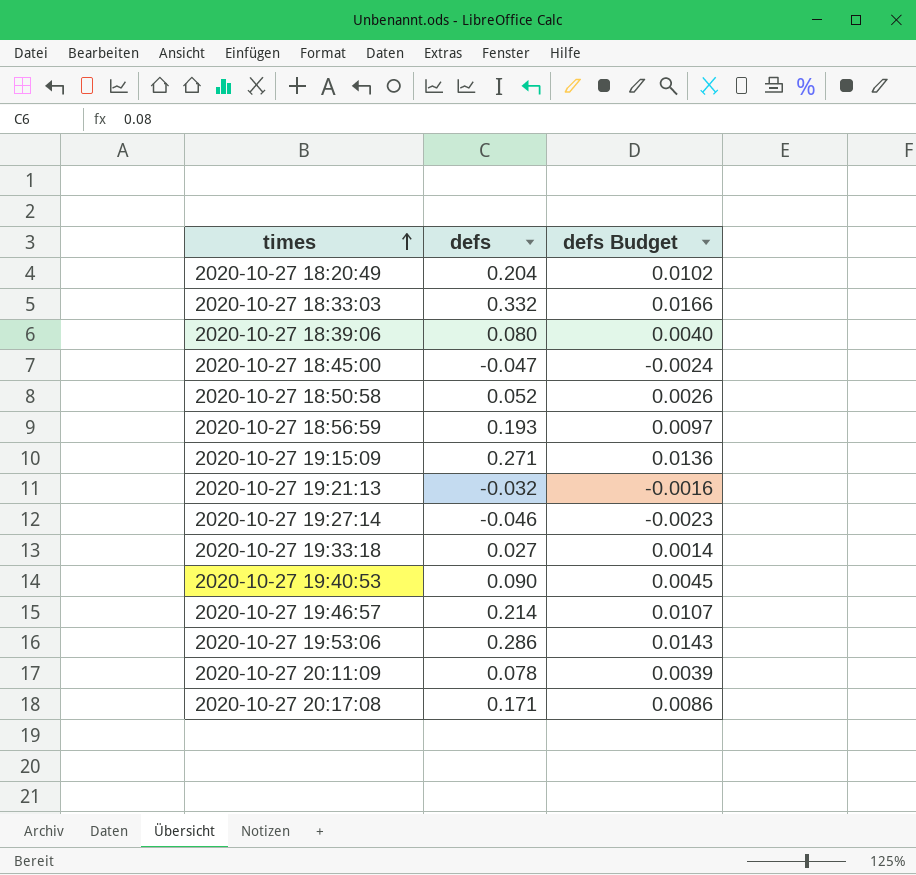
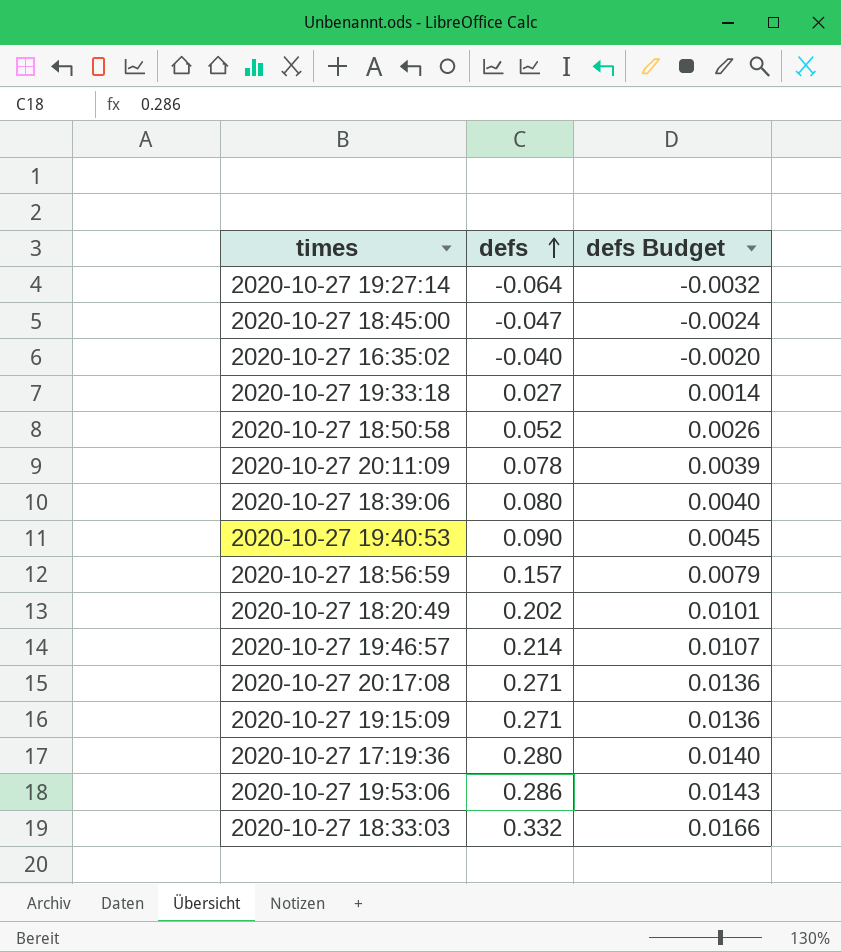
row order: times ascending -> defs ascending
row 2020-10-27 19:21:13: -0.032 | -0.0016 -> none
2020-10-27 19:27:14 | defs: -0.046 -> -0.064
2020-10-27 19:27:14 | defs Budget: -0.0023 -> -0.0032
row 2020-10-27 16:35:02: none -> -0.040 | -0.0020
2020-10-27 18:56:59 | defs: 0.193 -> 0.157
2020-10-27 18:56:59 | defs Budget: 0.0097 -> 0.0079
2020-10-27 18:20:49 | defs: 0.204 -> 0.202
2020-10-27 18:20:49 | defs Budget: 0.0102 -> 0.0101
2020-10-27 20:17:08 | defs: 0.171 -> 0.271
2020-10-27 20:17:08 | defs Budget: 0.0086 -> 0.0136
row 2020-10-27 17:19:36: none -> 0.280 | 0.0140

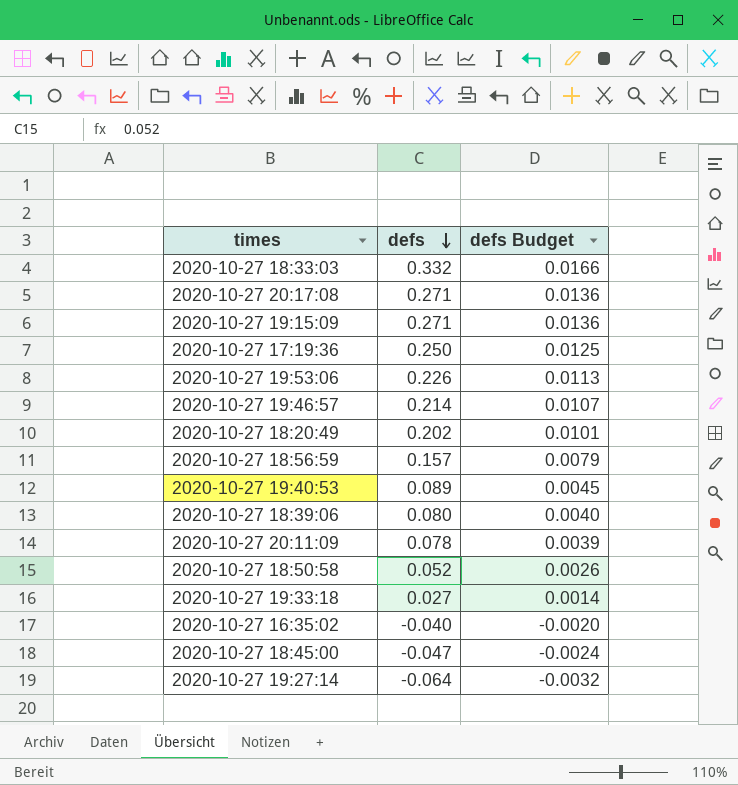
row order: defs ascending -> defs descending
2020-10-27 17:19:36 | defs: 0.280 -> 0.250
2020-10-27 17:19:36 | defs Budget: 0.0140 -> 0.0125
2020-10-27 19:53:06 | defs: 0.286 -> 0.226
2020-10-27 19:53:06 | defs Budget: 0.0143 -> 0.0113
2020-10-27 19:40:53 | defs: 0.090 -> 0.089

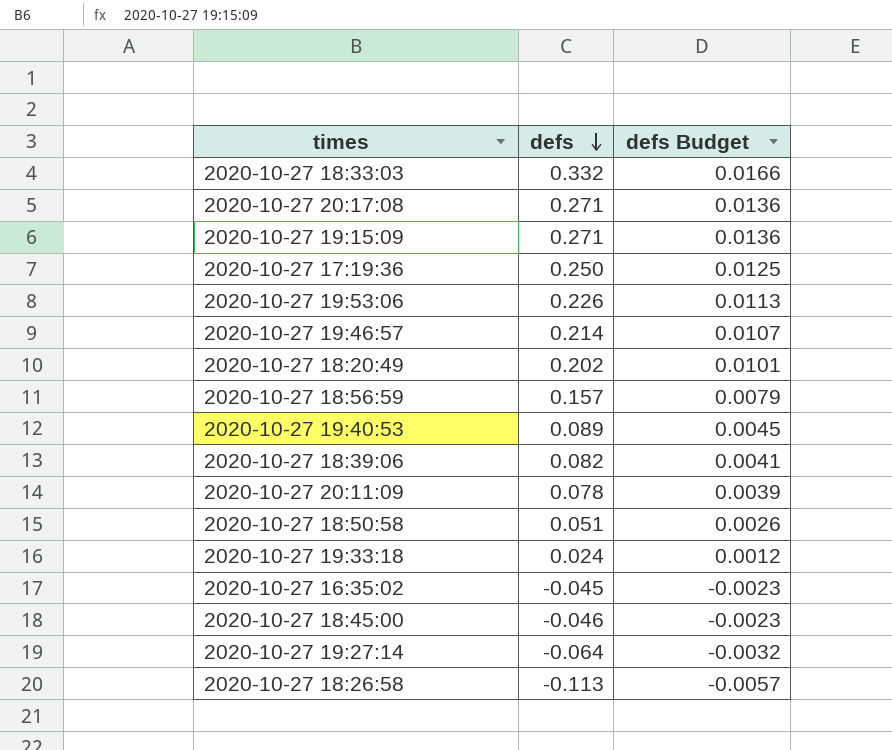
2020-10-27 18:39:06 | defs: 0.080 -> 0.082
2020-10-27 18:39:06 | defs Budget: 0.0040 -> 0.0041
2020-10-27 18:50:58 | defs: 0.052 -> 0.051
2020-10-27 19:33:18 | defs: 0.027 -> 0.024
2020-10-27 19:33:18 | defs Budget: 0.0014 -> 0.0012
2020-10-27 16:35:02 | defs: -0.040 -> -0.045
2020-10-27 16:35:02 | defs Budget: -0.0020 -> -0.0023
2020-10-27 18:45:00 | defs: -0.047 -> -0.046
2020-10-27 18:45:00 | defs Budget: -0.0024 -> -0.0023
row 2020-10-27 18:26:58: none -> -0.113 | -0.0057

